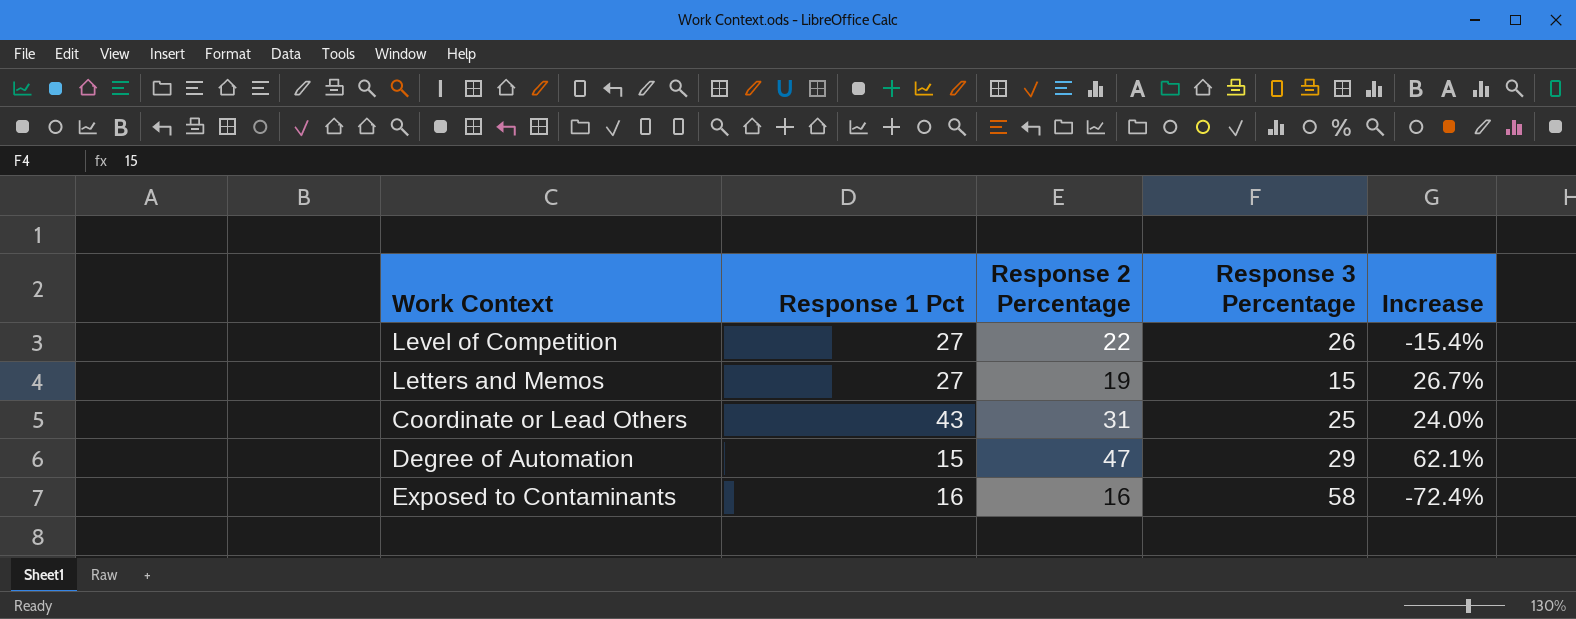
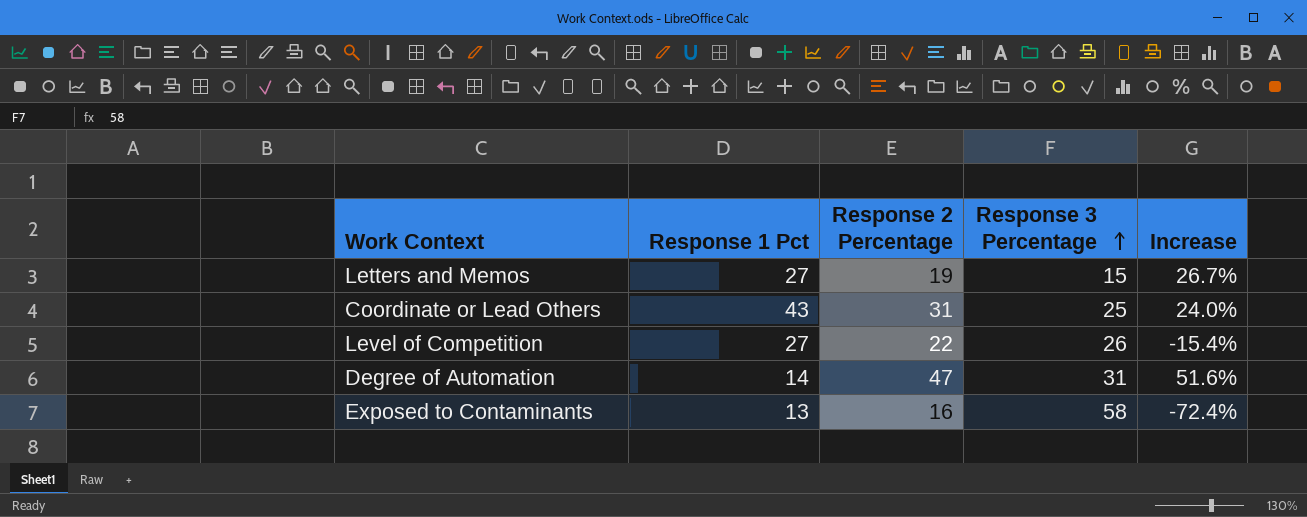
row order: none -> Response 3 Percentage ascending
Degree of Automation | Response 1 Pct: 15 -> 14
Degree of Automation | Response 3 Percentage: 29 -> 31
Degree of Automation | Increase: 62.1% -> 51.6%
Exposed to Contaminants | Response 1 Pct: 16 -> 13

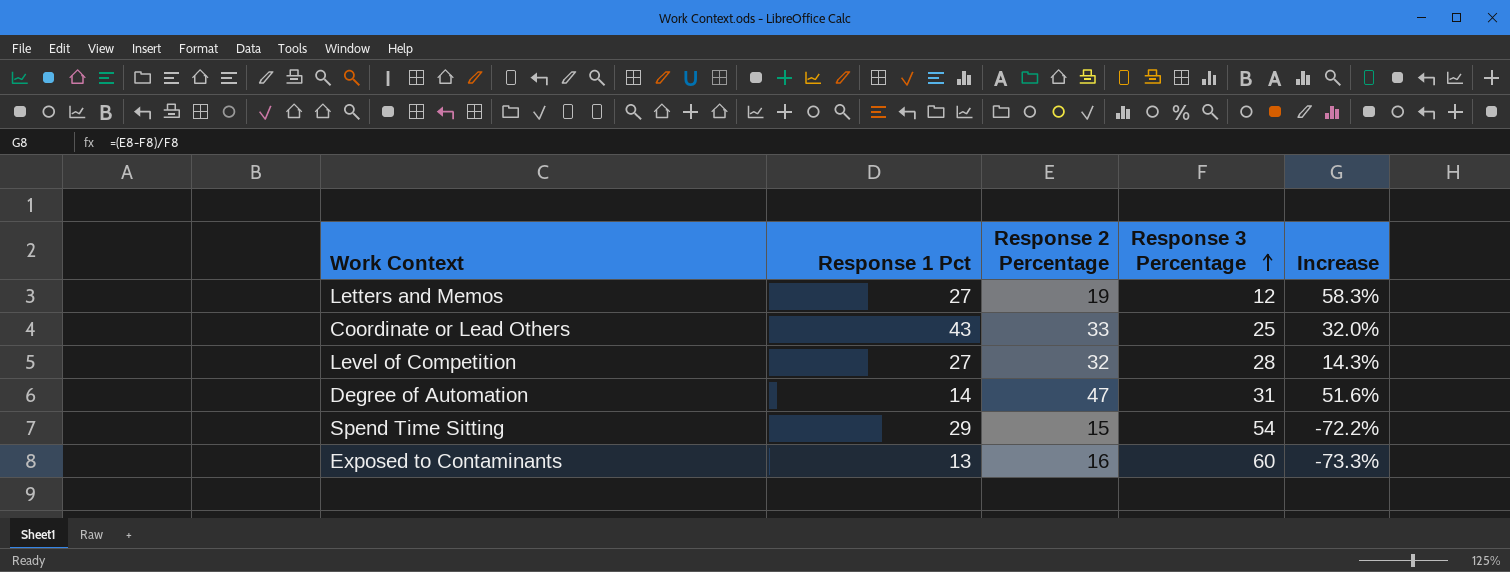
Letters and Memos | Response 3 Percentage: 15 -> 12
Letters and Memos | Increase: 26.7% -> 58.3%
Coordinate or Lead Others | Response 2 Percentage: 31 -> 33
Coordinate or Lead Others | Increase: 24.0% -> 32.0%
Level of Competition | Response 2 Percentage: 22 -> 32
Level of Competition | Response 3 Percentage: 26 -> 28
Level of Competition | Increase: -15.4% -> 14.3%
row Spend Time Sitting: none -> 29 | 15 | 54 | -72.2%
Exposed to Contaminants | Response 3 Percentage: 58 -> 60
Exposed to Contaminants | Increase: -72.4% -> -73.3%

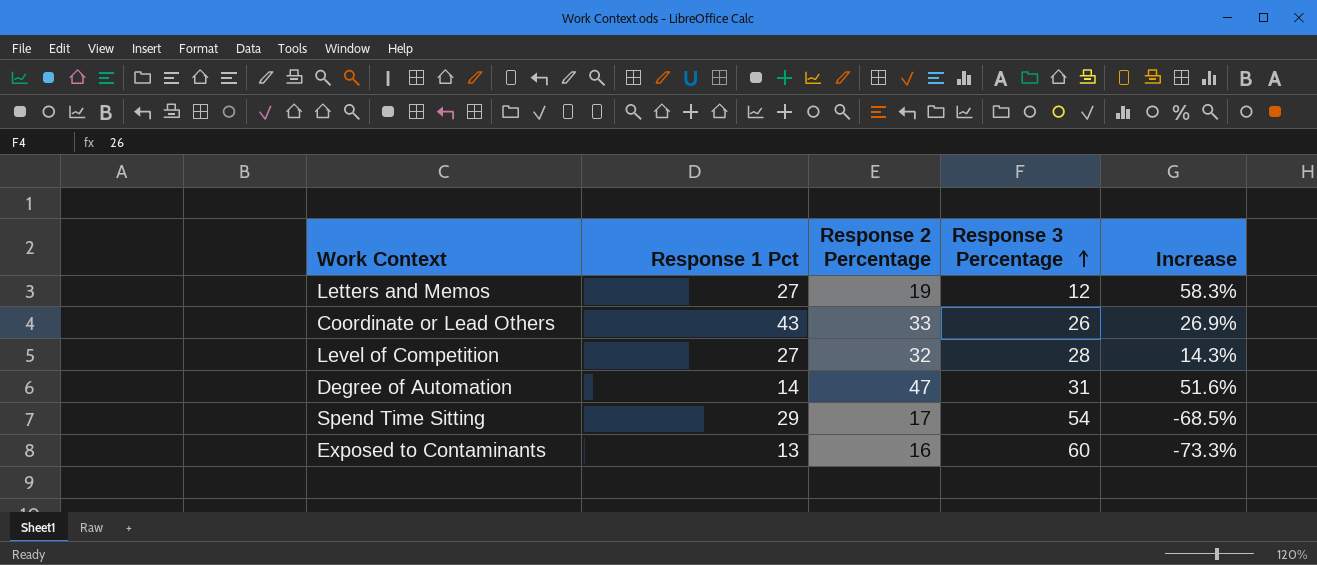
Coordinate or Lead Others | Response 3 Percentage: 25 -> 26
Coordinate or Lead Others | Increase: 32.0% -> 26.9%
Spend Time Sitting | Response 2 Percentage: 15 -> 17
Spend Time Sitting | Increase: -72.2% -> -68.5%

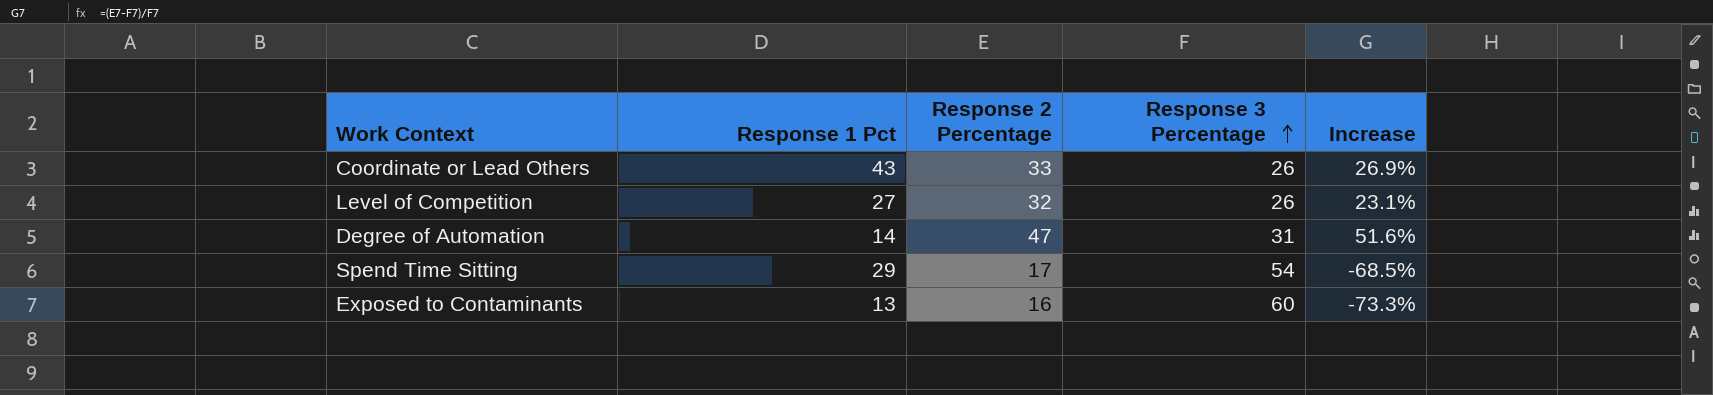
row Letters and Memos: 27 | 19 | 12 | 58.3% -> none
Level of Competition | Response 3 Percentage: 28 -> 26
Level of Competition | Increase: 14.3% -> 23.1%

